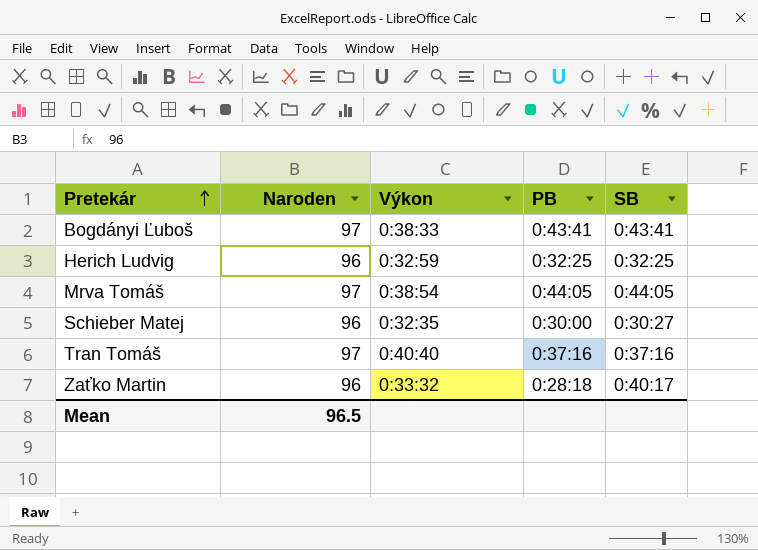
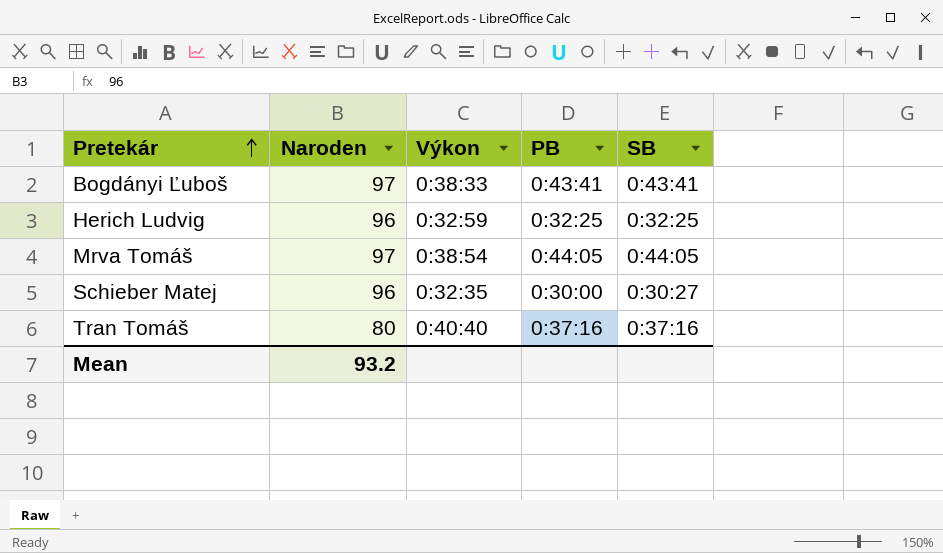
row Zaťko Martin: 96 | 0:33:32 | 0:28:18 | 0:40:17 -> none
Tran Tomáš | Naroden: 97 -> 80
Mean | Naroden: 96.5 -> 93.2

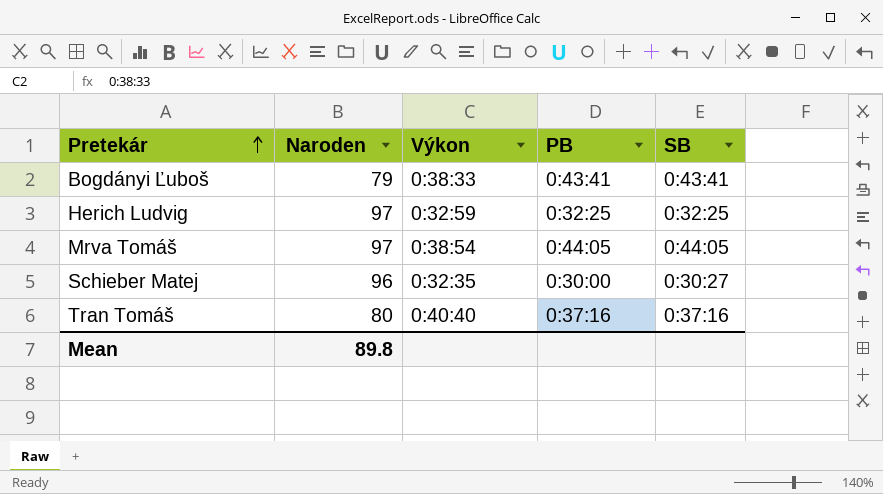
Bogdányi Ľuboš | Naroden: 97 -> 79
Herich Ludvig | Naroden: 96 -> 97
Mean | Naroden: 93.2 -> 89.8

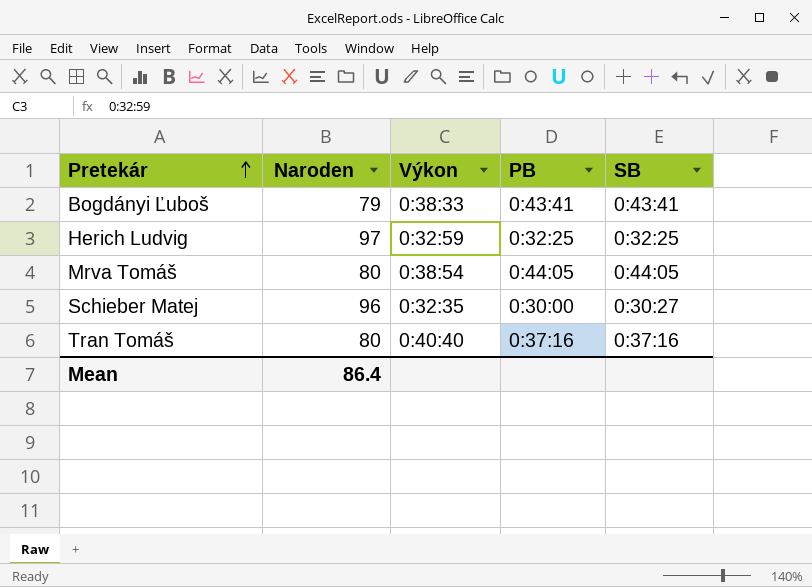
Mrva Tomáš | Naroden: 97 -> 80
Mean | Naroden: 89.8 -> 86.4

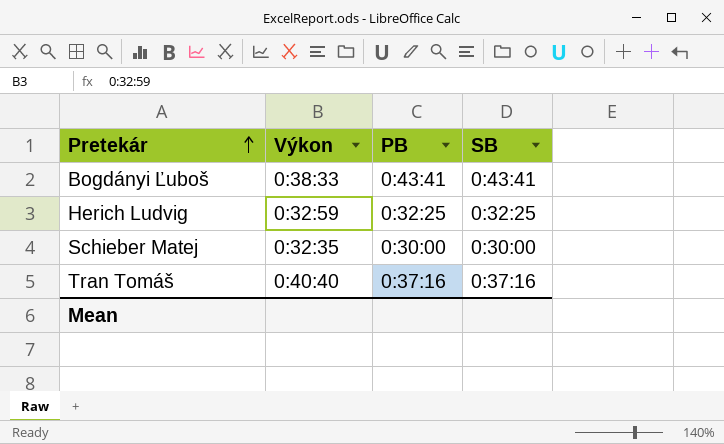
column Naroden | position: 2 -> none
row Mrva Tomáš: 80 | 0:38:54 | 0:44:05 | 0:44:05 -> none
Schieber Matej | SB: 0:30:27 -> 0:30:00

